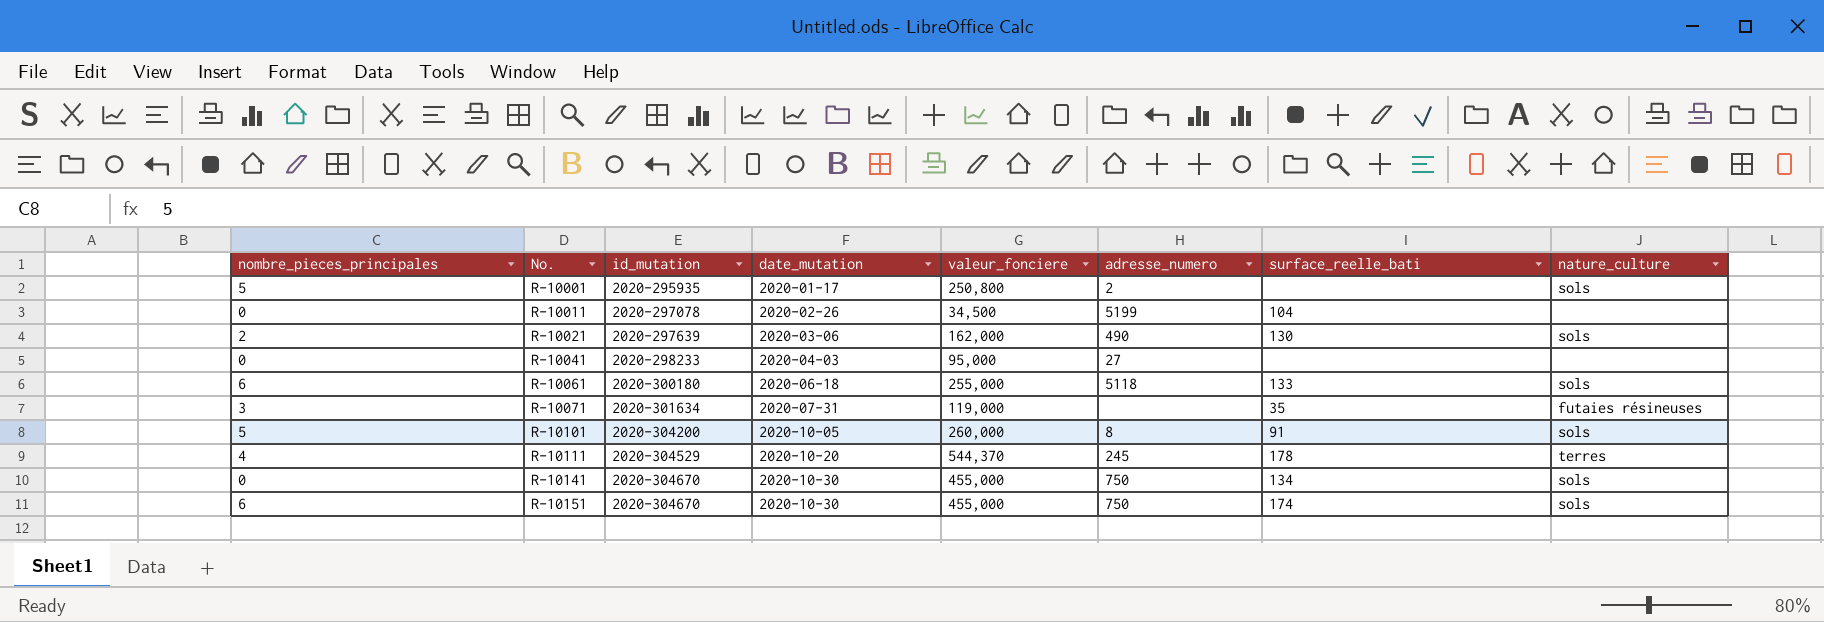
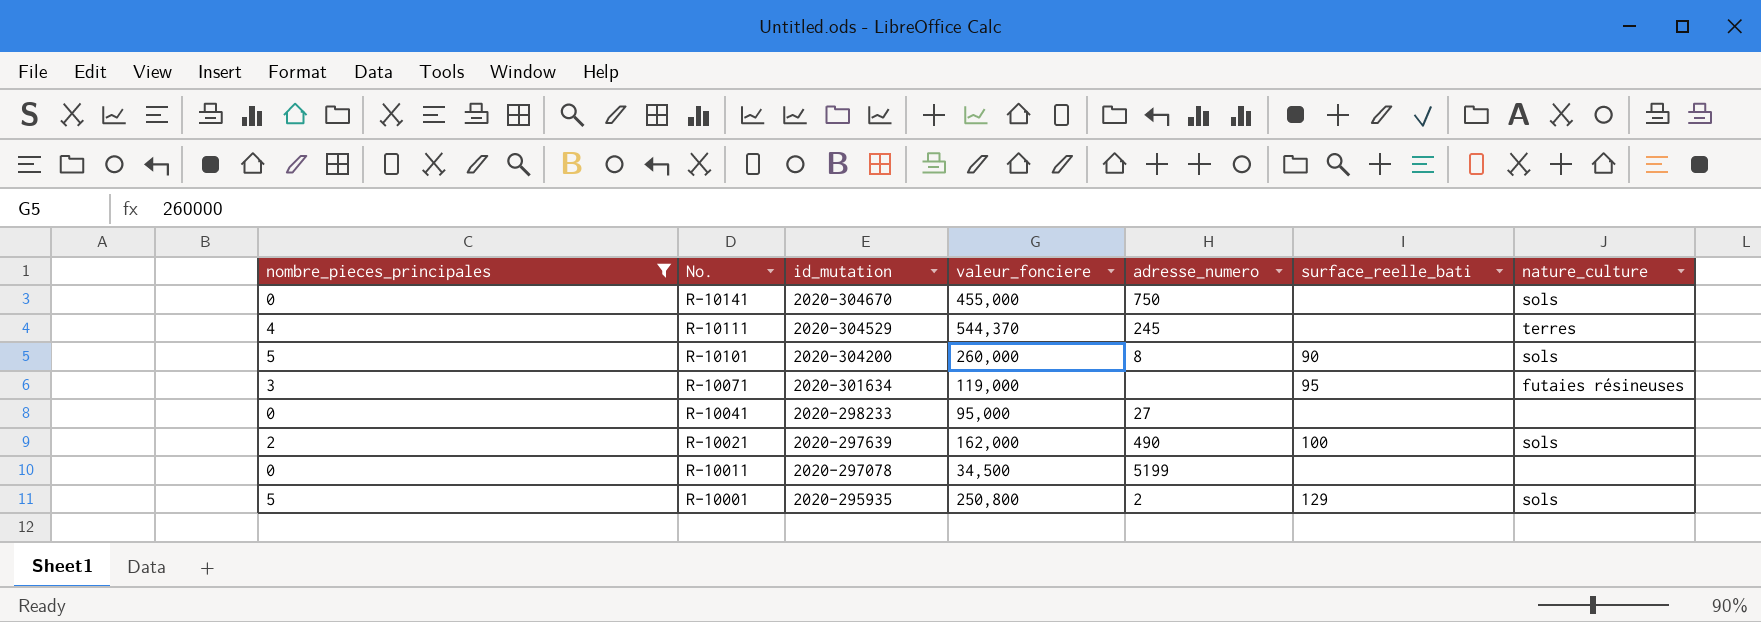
filter: none -> nombre_pieces_principales != 6
row order: No. ascending -> No. descending
column date_mutation | position: 4 -> none
R-10141 | surface_reelle_bati: 134 -> none
R-10111 | surface_reelle_bati: 178 -> none
R-10101 | surface_reelle_bati: 91 -> 90
R-10071 | surface_reelle_bati: 35 -> 95
R-10021 | surface_reelle_bati: 130 -> 100
R-10011 | surface_reelle_bati: 104 -> none
R-10001 | surface_reelle_bati: none -> 129

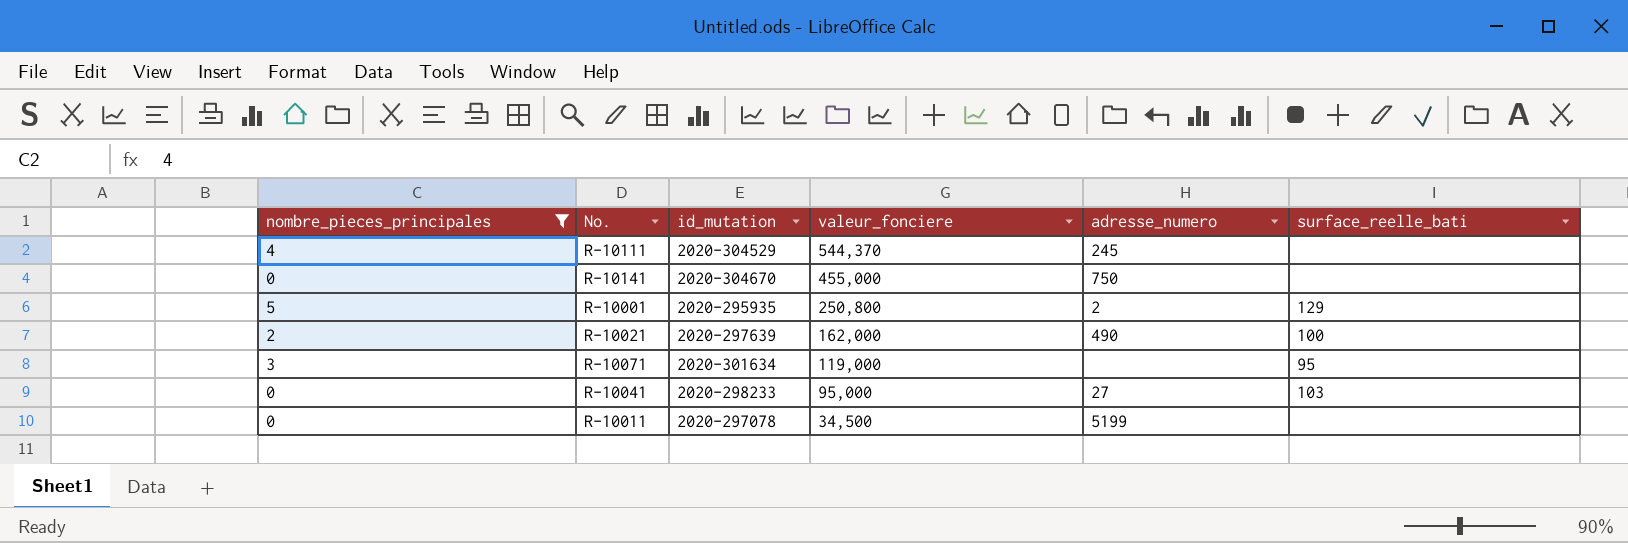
row order: No. descending -> valeur_fonciere descending
column nature_culture | position: 7 -> none
row R-10101: 5 | 2020-304200 | 260,000 | 8 | 90 | sols -> none
R-10041 | surface_reelle_bati: none -> 103

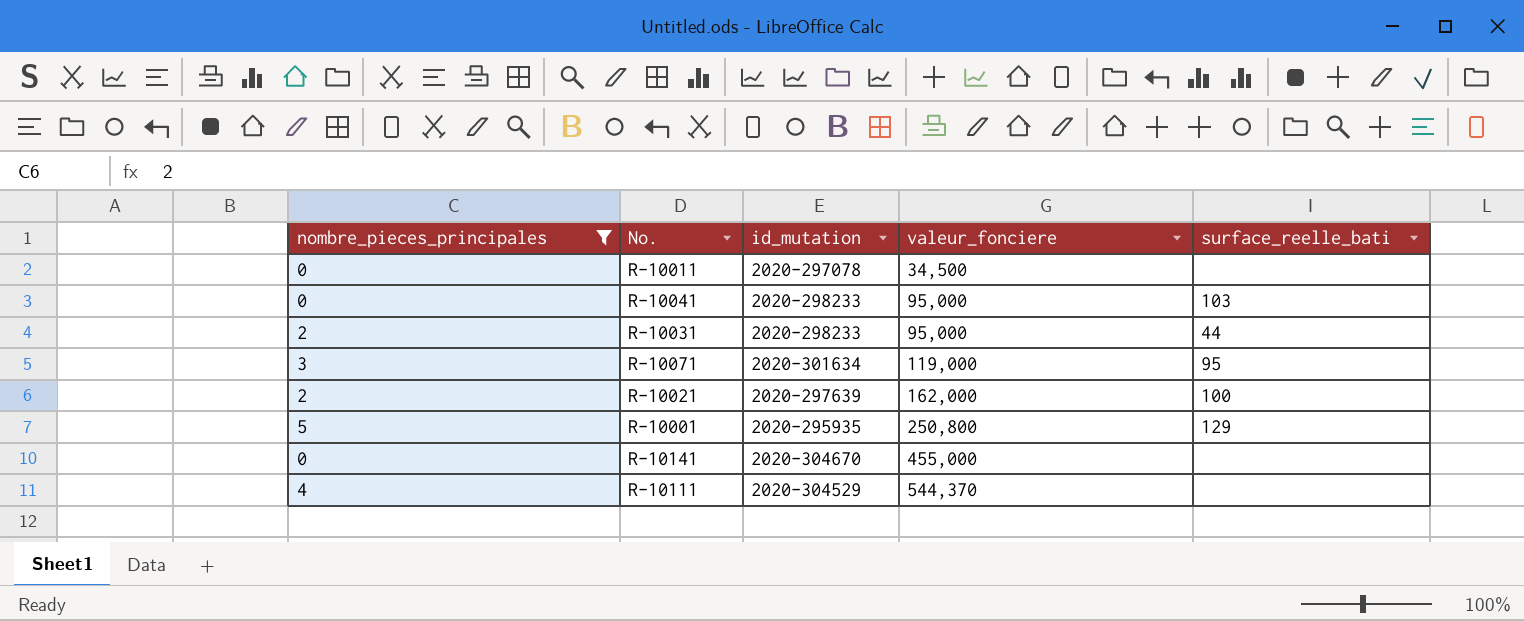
row order: valeur_fonciere descending -> valeur_fonciere ascending
column adresse_numero | position: 5 -> none
row R-10031: none -> 2 | 2020-298233 | 95,000 | 44

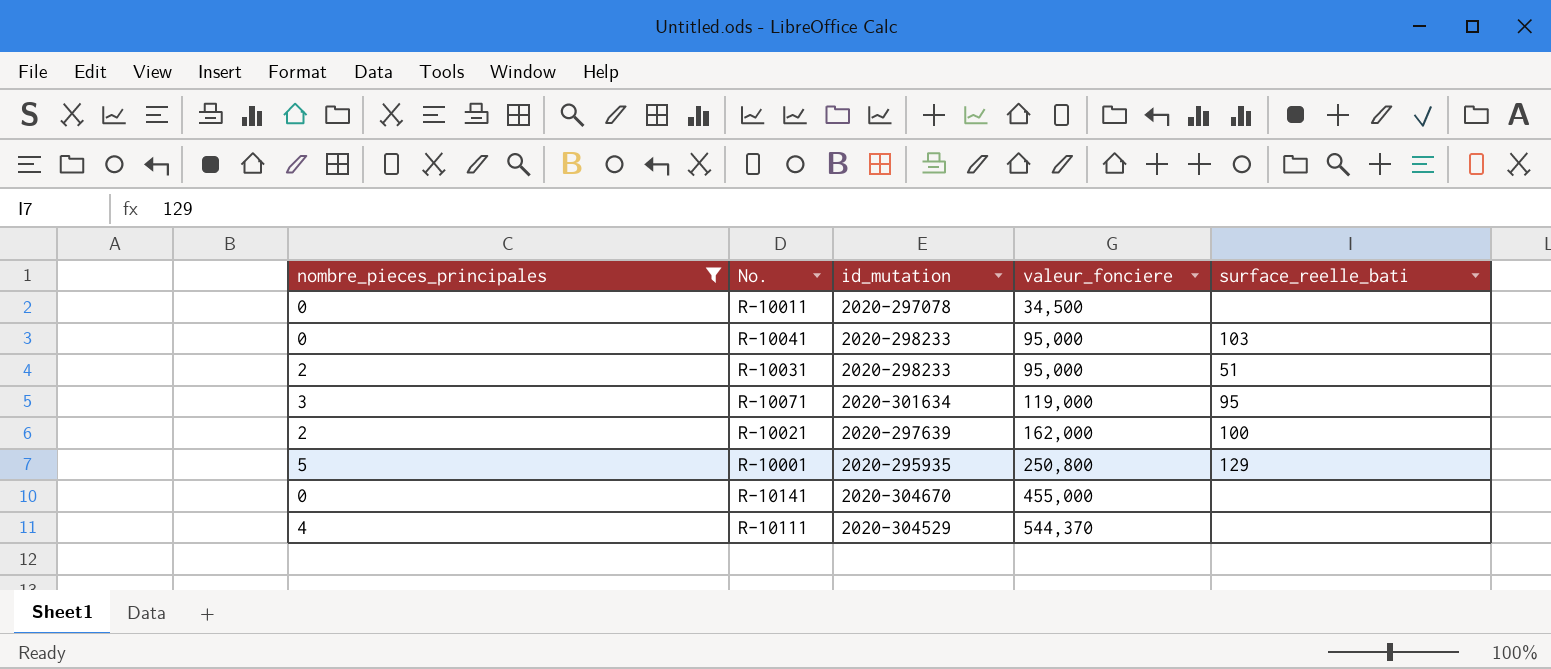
R-10031 | surface_reelle_bati: 44 -> 51

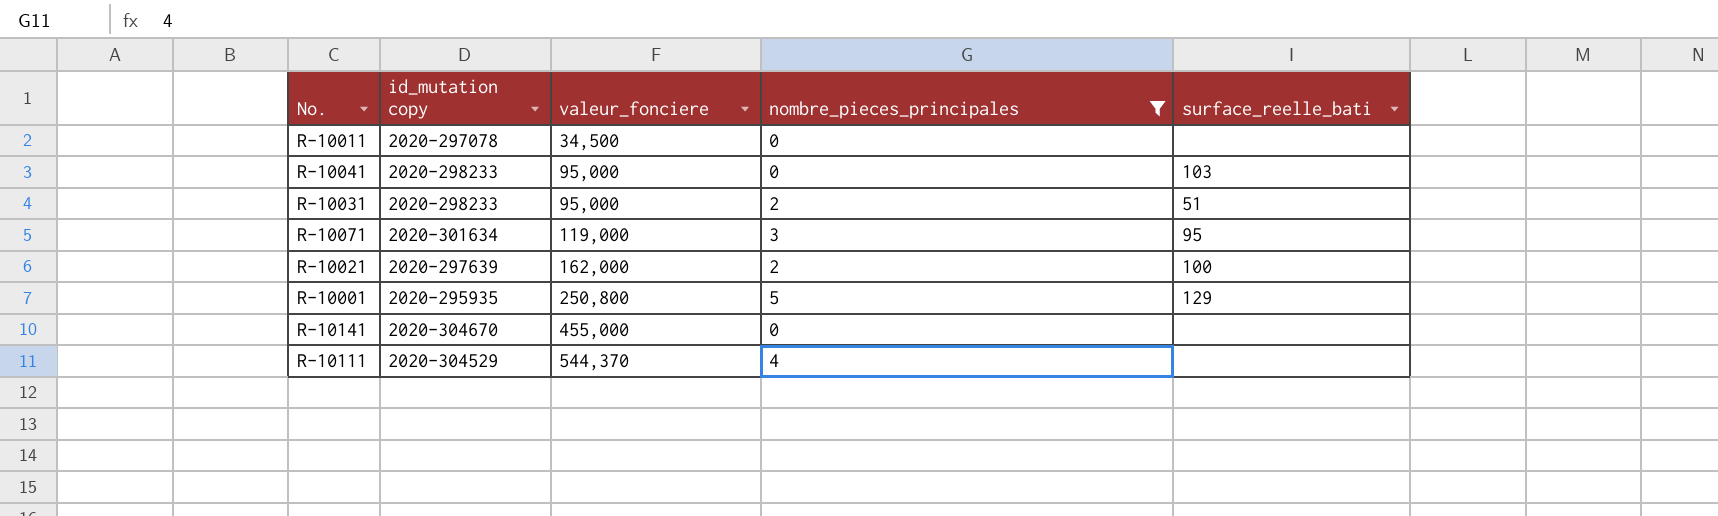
column name: id_mutation -> id_mutation copy
column nombre_pieces_principales | position: 1 -> 4

